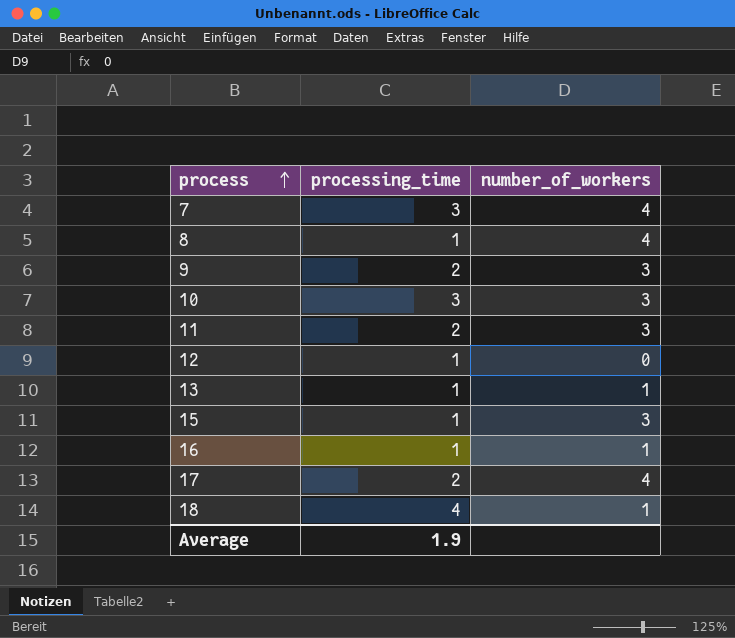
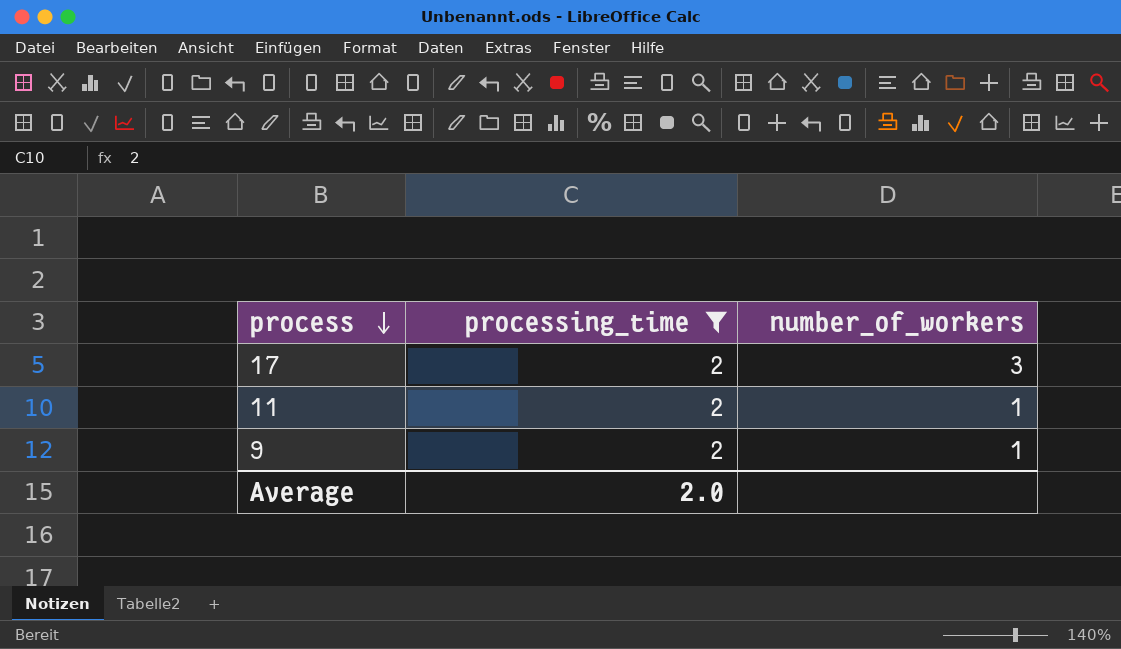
filter: none -> processing_time = 2
row order: process ascending -> process descending
17 | number_of_workers: 4 -> 3
11 | number_of_workers: 3 -> 1
9 | number_of_workers: 3 -> 1
Average | processing_time: 1.9 -> 2.0

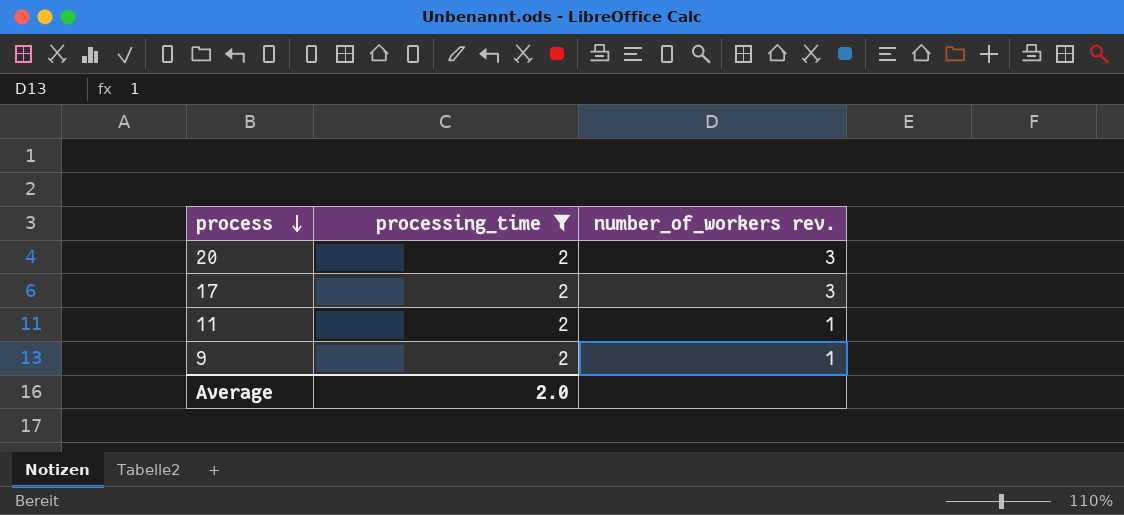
column name: number_of_workers -> number_of_workers rev.
row 20: none -> 2 | 3

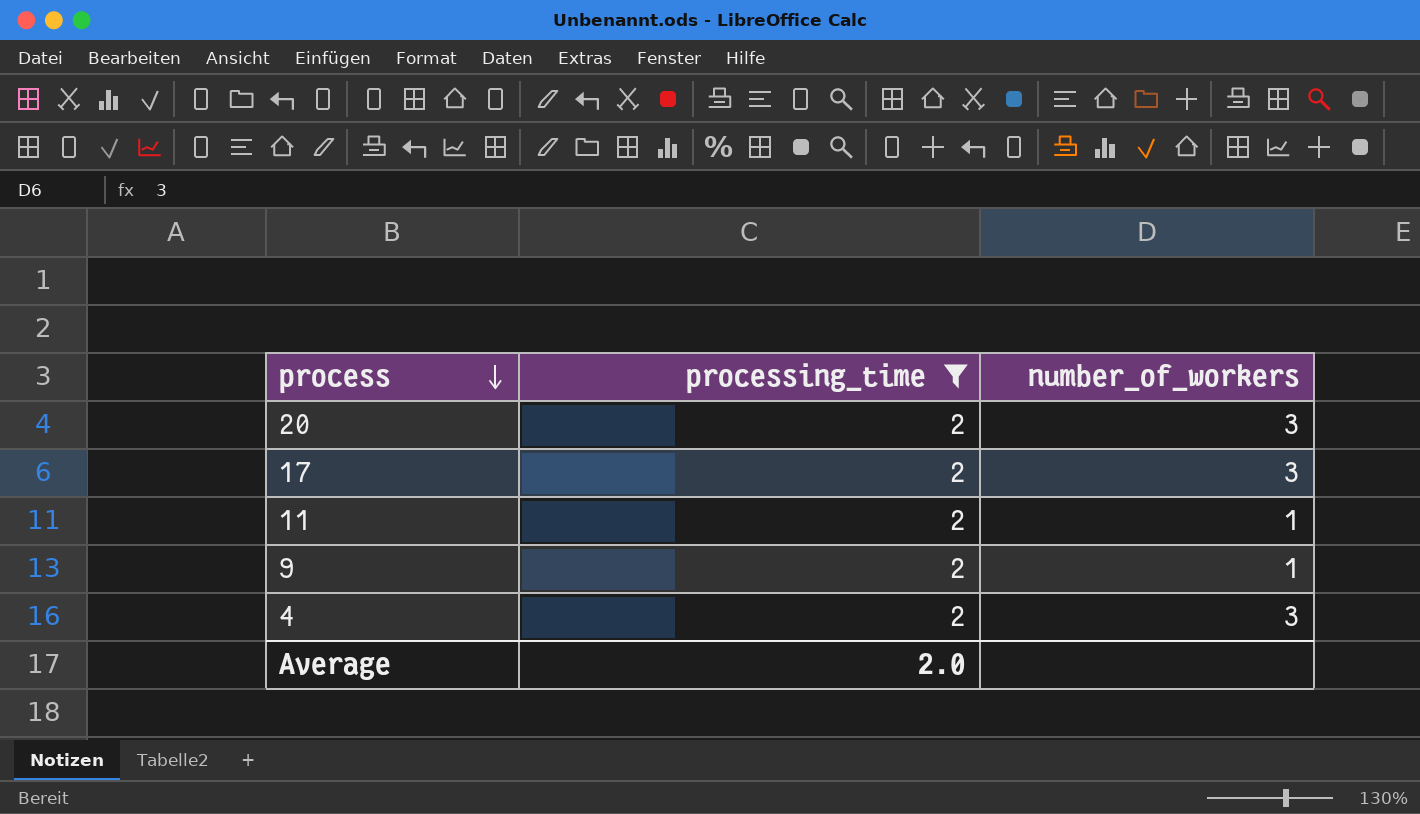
column name: number_of_workers rev. -> number_of_workers
row 4: none -> 2 | 3

